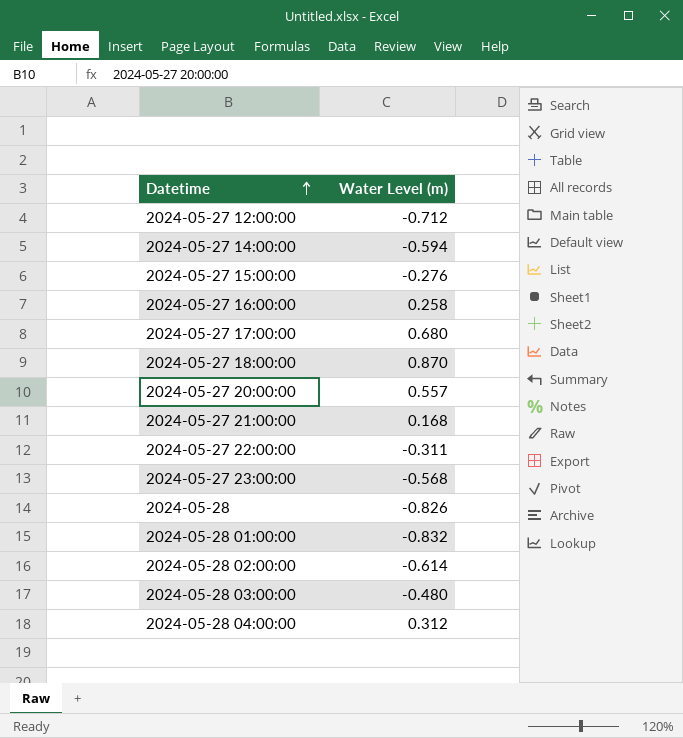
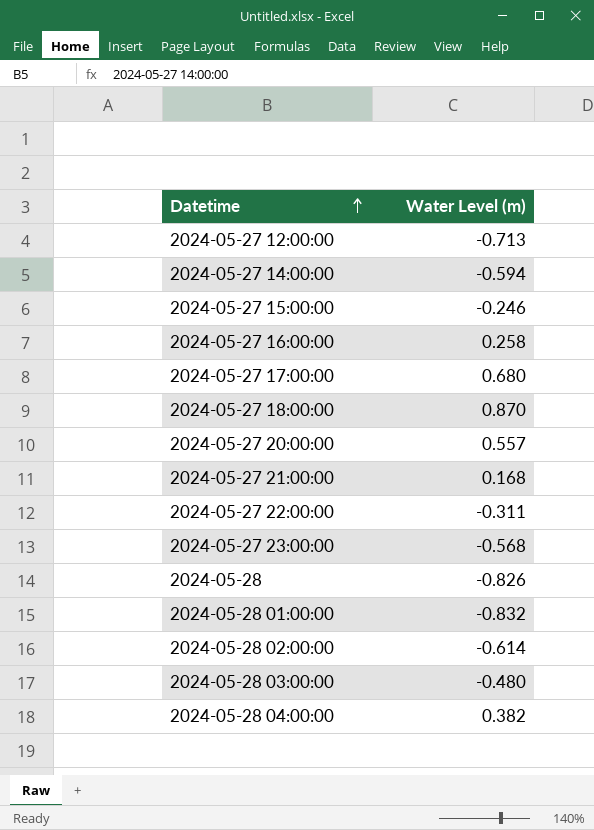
2024-05-27 12:00:00 | Water Level (m): -0.712 -> -0.713
2024-05-27 15:00:00 | Water Level (m): -0.276 -> -0.246
2024-05-28 04:00:00 | Water Level (m): 0.312 -> 0.382

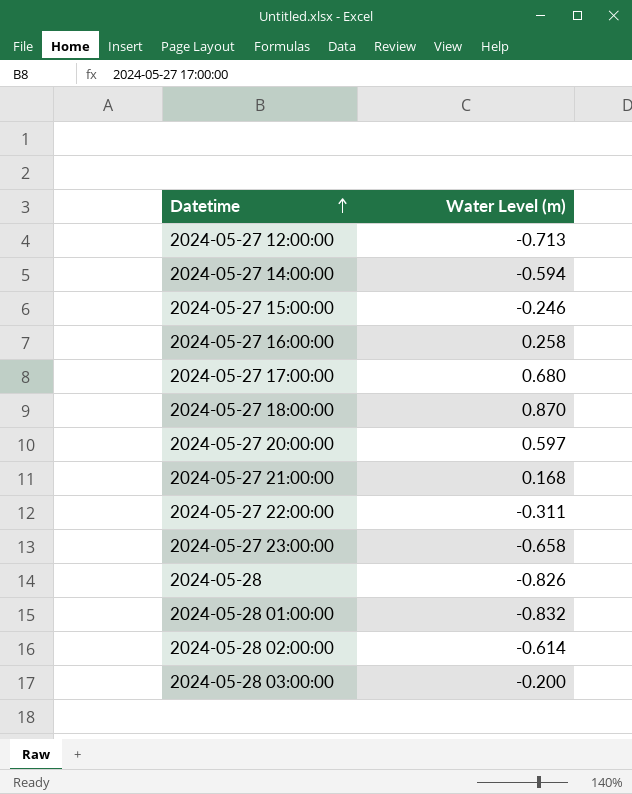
row 2024-05-28 04:00:00: 0.382 -> none
2024-05-27 20:00:00 | Water Level (m): 0.557 -> 0.597
2024-05-27 23:00:00 | Water Level (m): -0.568 -> -0.658
2024-05-28 03:00:00 | Water Level (m): -0.480 -> -0.200

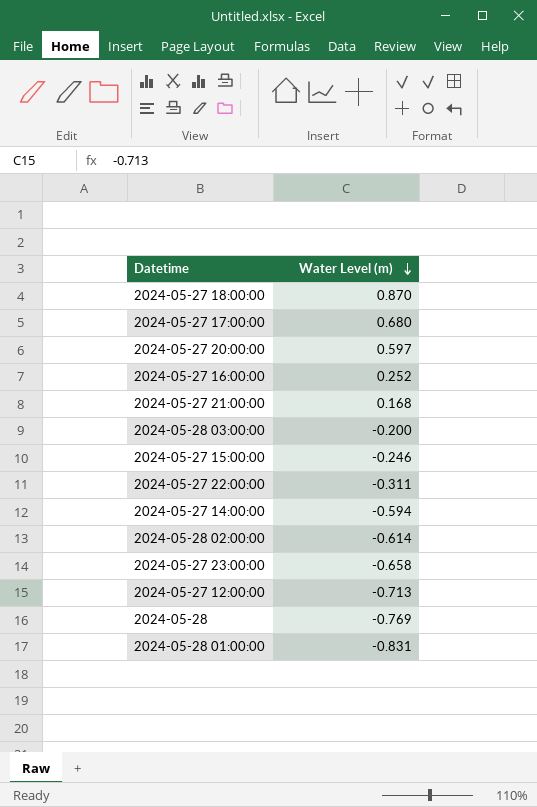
row order: Datetime ascending -> Water Level (m) descending
2024-05-27 16:00:00 | Water Level (m): 0.258 -> 0.252
2024-05-28 | Water Level (m): -0.826 -> -0.769
2024-05-28 01:00:00 | Water Level (m): -0.832 -> -0.831

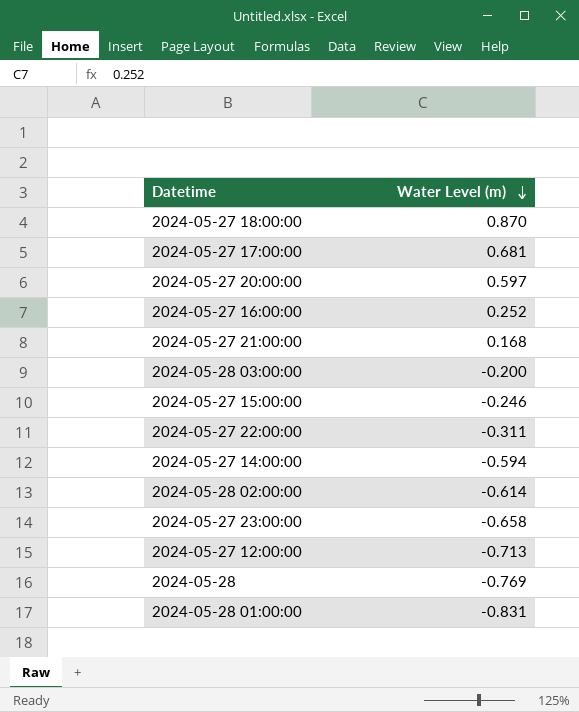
2024-05-27 17:00:00 | Water Level (m): 0.680 -> 0.681

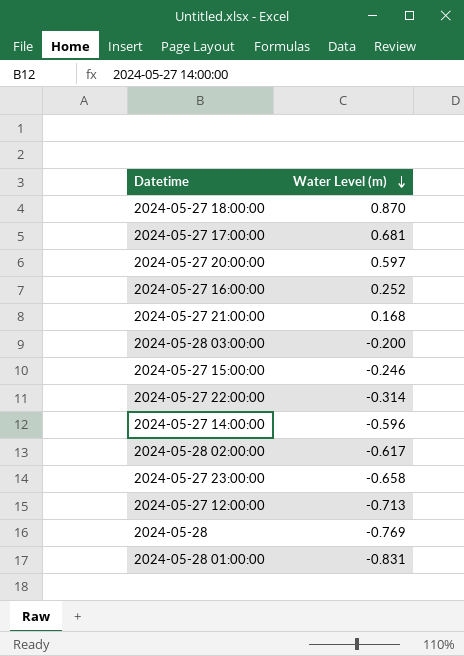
2024-05-27 22:00:00 | Water Level (m): -0.311 -> -0.314
2024-05-27 14:00:00 | Water Level (m): -0.594 -> -0.596
2024-05-28 02:00:00 | Water Level (m): -0.614 -> -0.617

